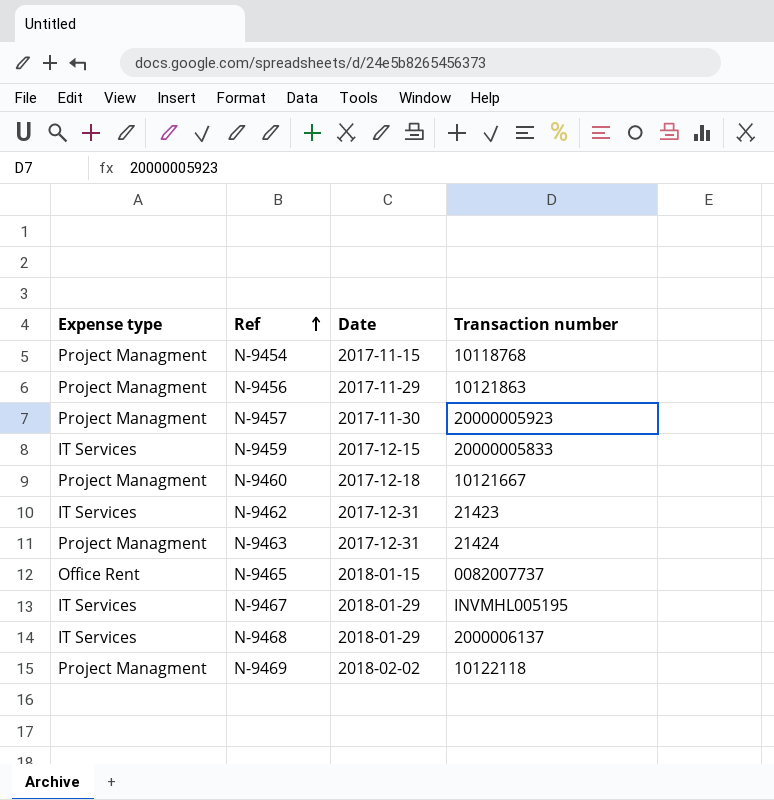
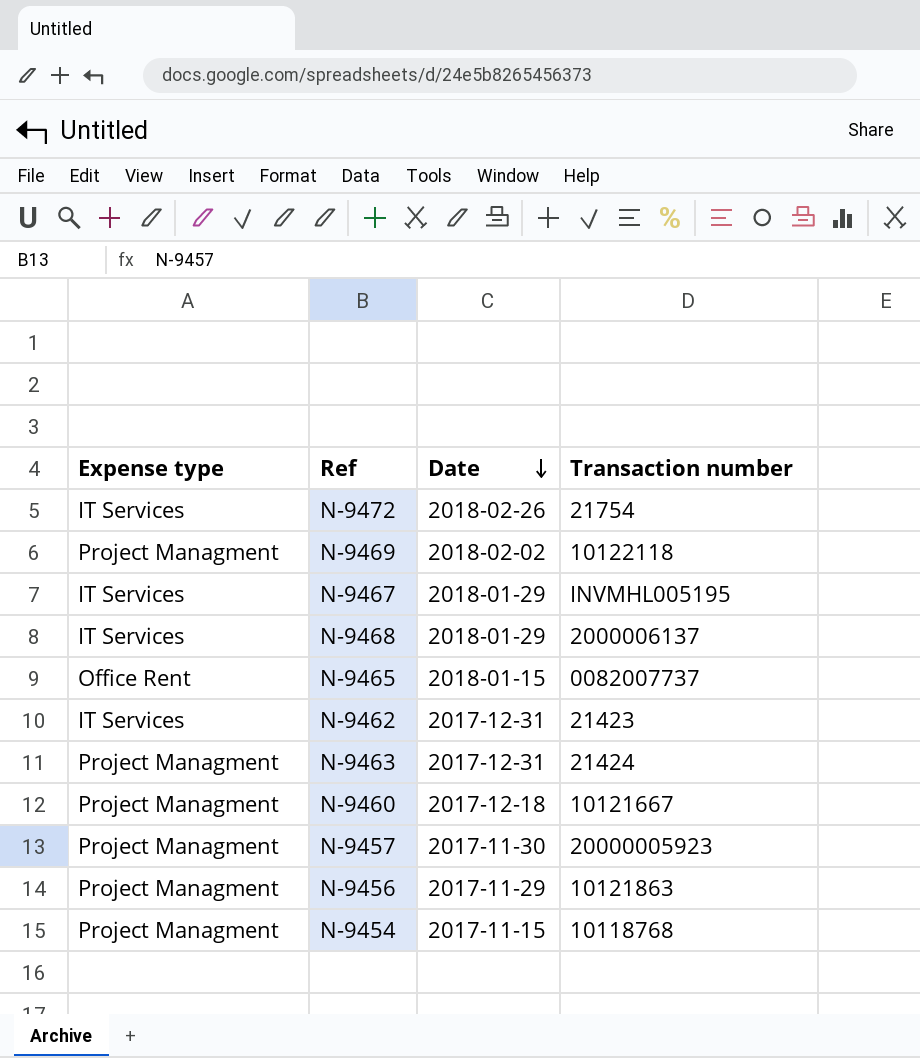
row order: Ref ascending -> Date descending
row N-9459: IT Services | 2017-12-15 | 20000005833 -> none
row N-9472: none -> IT Services | 2018-02-26 | 21754

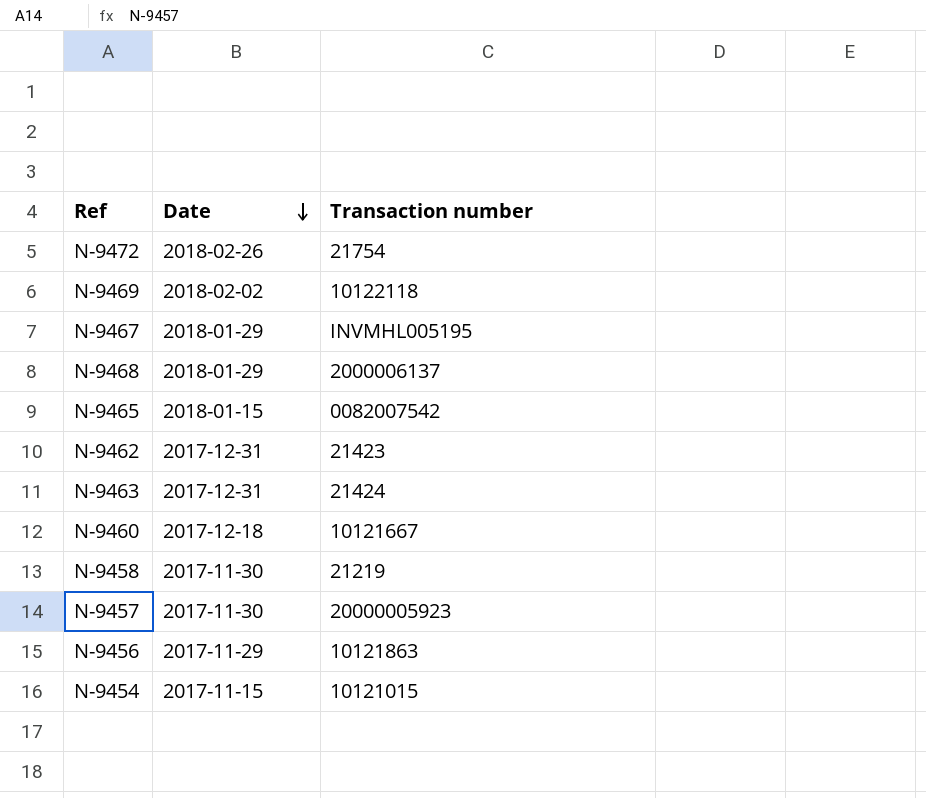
column Expense type | position: 1 -> none
N-9465 | Transaction number: 0082007737 -> 0082007542
row N-9458: none -> 2017-11-30 | 21219
N-9454 | Transaction number: 10118768 -> 10121015

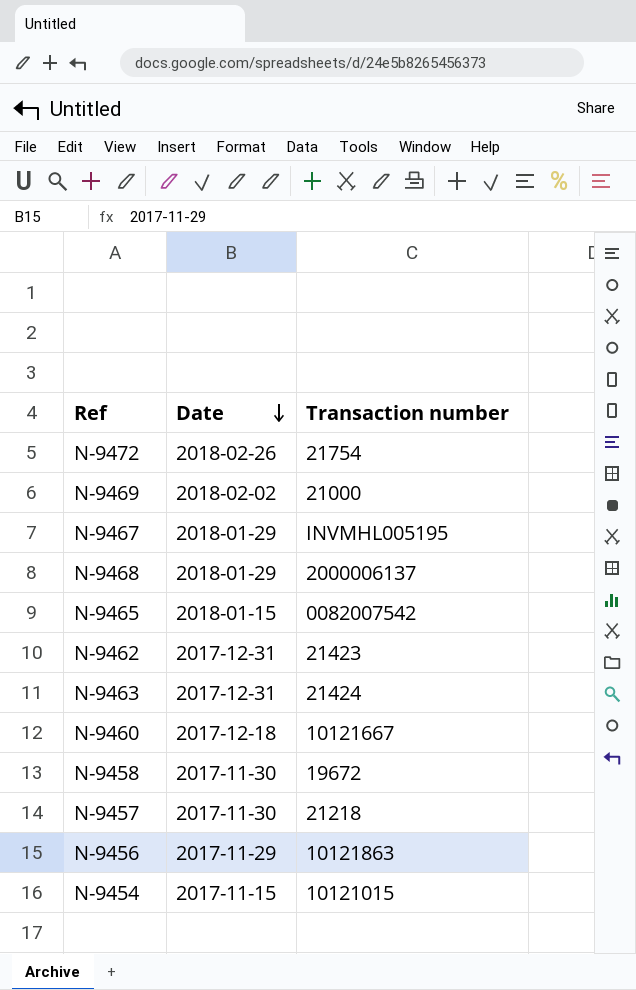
N-9469 | Transaction number: 10122118 -> 21000
N-9458 | Transaction number: 21219 -> 19672
N-9457 | Transaction number: 20000005923 -> 21218

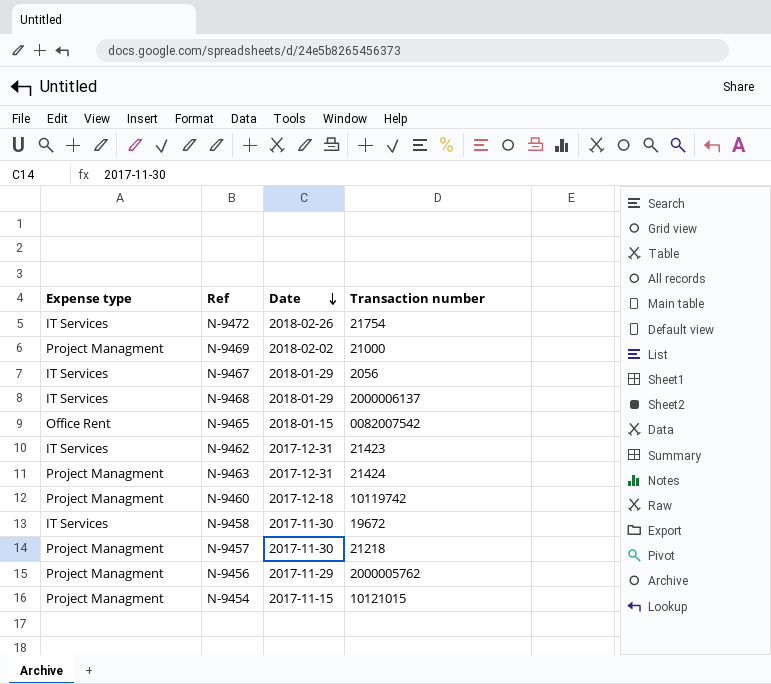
column Expense type | position: none -> 1
N-9467 | Transaction number: INVMHL005195 -> 2056
N-9460 | Transaction number: 10121667 -> 10119742
N-9456 | Transaction number: 10121863 -> 2000005762

